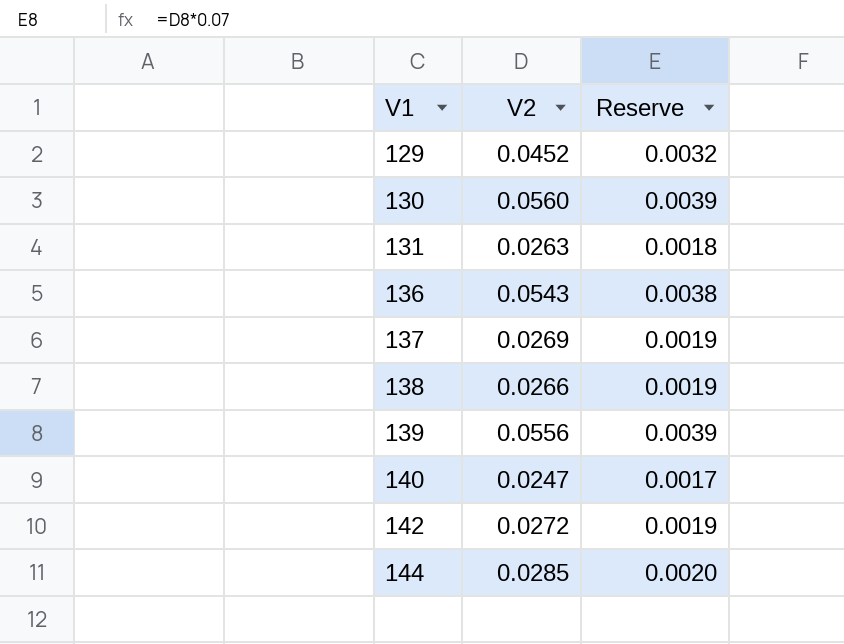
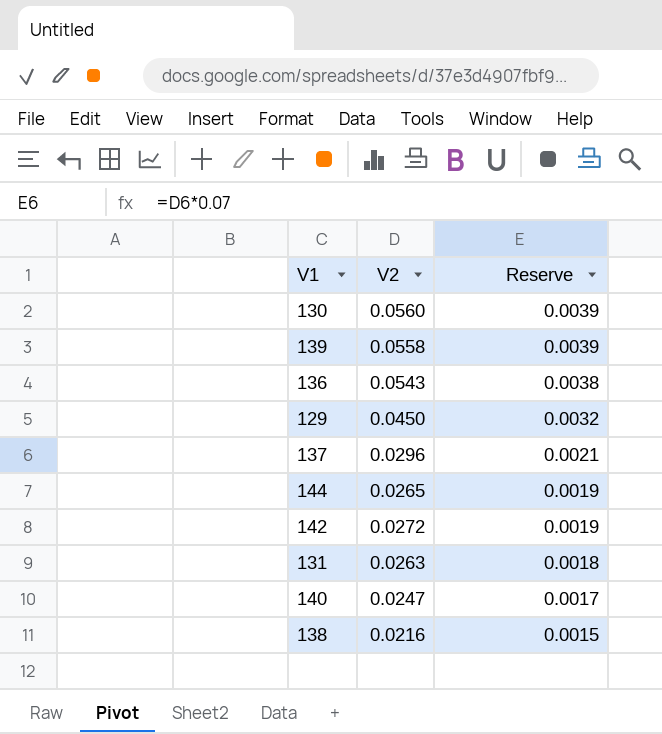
row order: V1 ascending -> Reserve descending
139 | V2: 0.0556 -> 0.0558
129 | V2: 0.0452 -> 0.0450
137 | V2: 0.0269 -> 0.0296
137 | Reserve: 0.0019 -> 0.0021
144 | V2: 0.0285 -> 0.0265
144 | Reserve: 0.0020 -> 0.0019
138 | V2: 0.0266 -> 0.0216
138 | Reserve: 0.0019 -> 0.0015

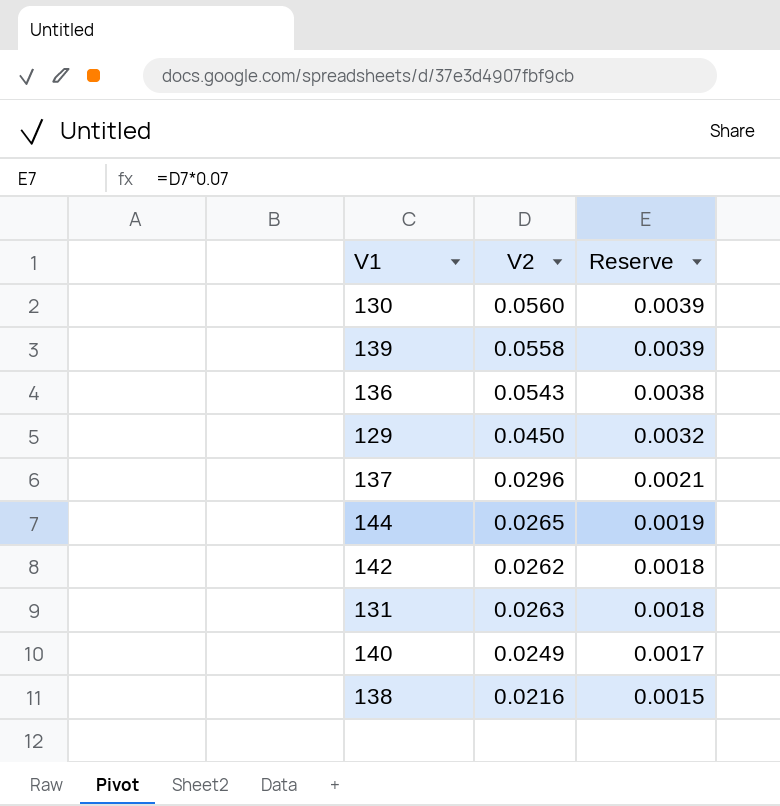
142 | V2: 0.0272 -> 0.0262
142 | Reserve: 0.0019 -> 0.0018
140 | V2: 0.0247 -> 0.0249

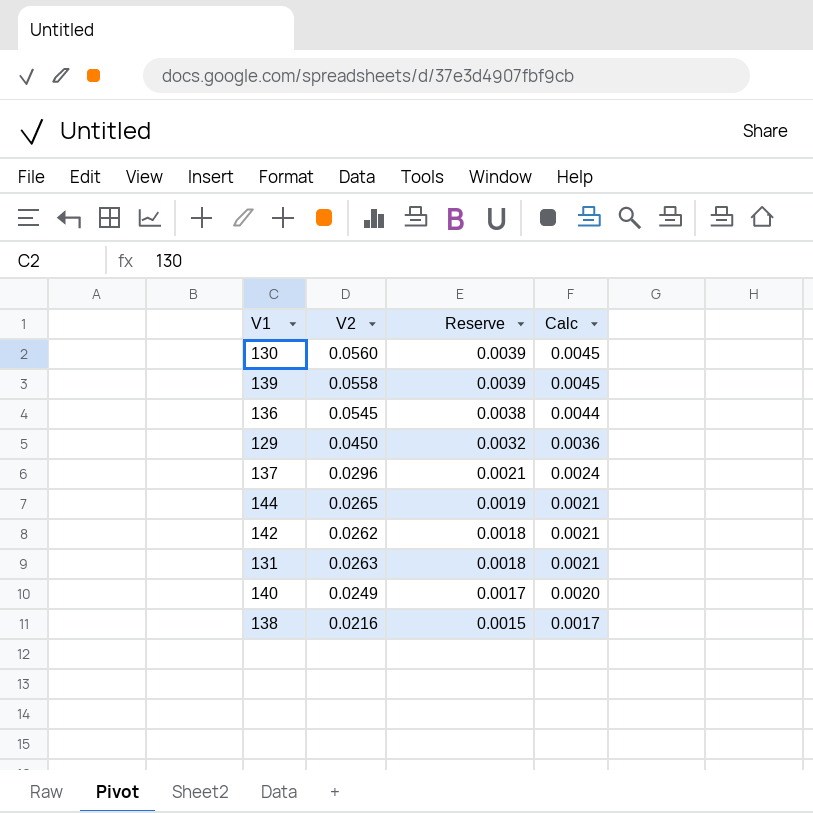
column Calc | formula: none -> [V2] * 0.08
136 | V2: 0.0543 -> 0.0545

